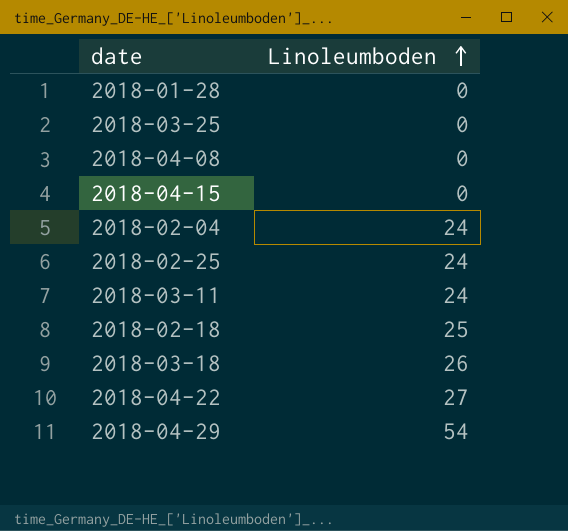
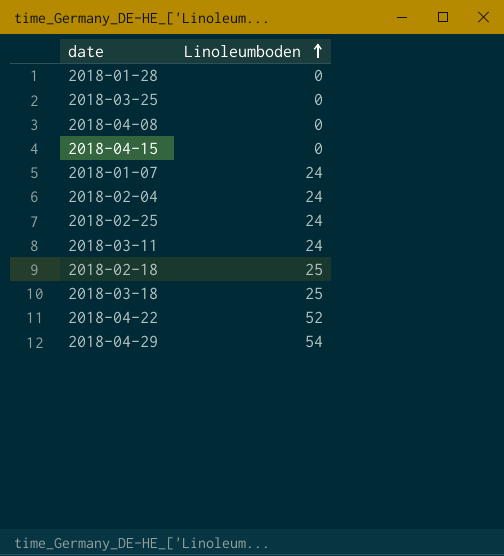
row 2018-01-07: none -> 24
2018-03-18 | Linoleumboden: 26 -> 25
2018-04-22 | Linoleumboden: 27 -> 52

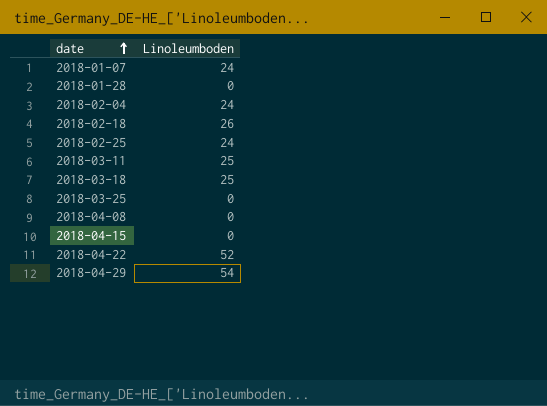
row order: Linoleumboden ascending -> date ascending
2018-02-18 | Linoleumboden: 25 -> 26
2018-03-11 | Linoleumboden: 24 -> 25

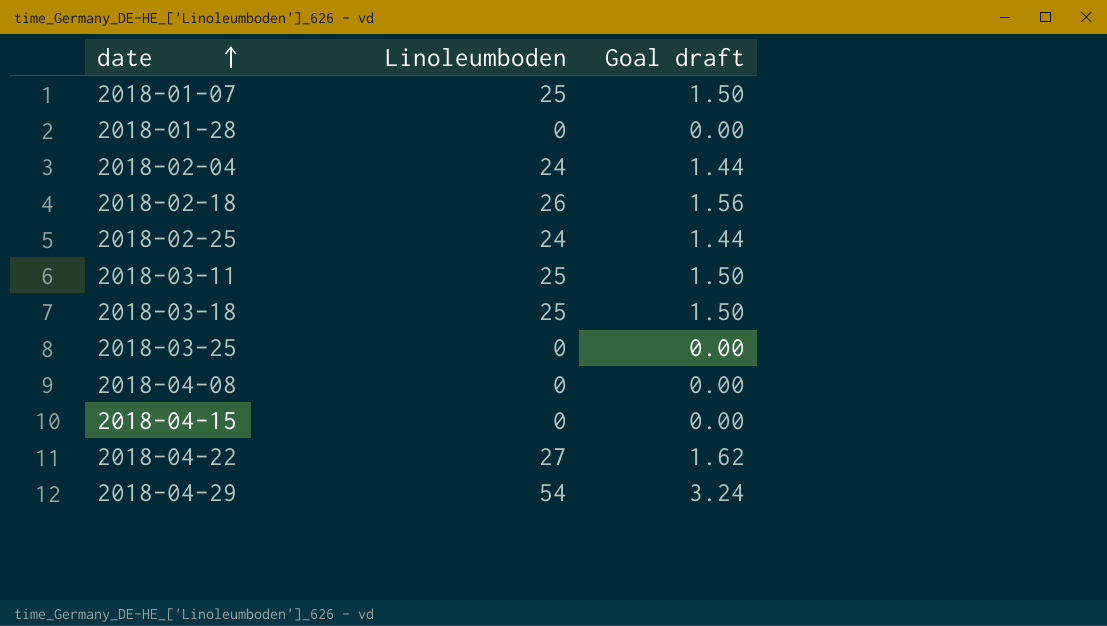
column Goal draft | formula: none -> [Linoleumboden] * 0.06
2018-01-07 | Linoleumboden: 24 -> 25
2018-04-22 | Linoleumboden: 52 -> 27

